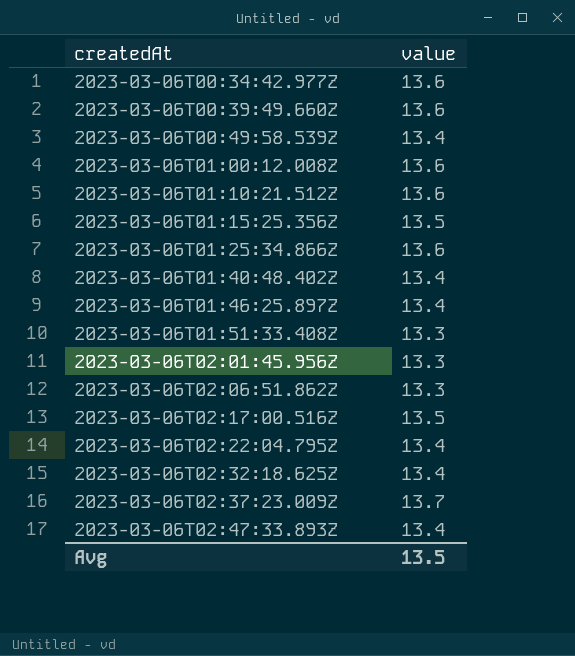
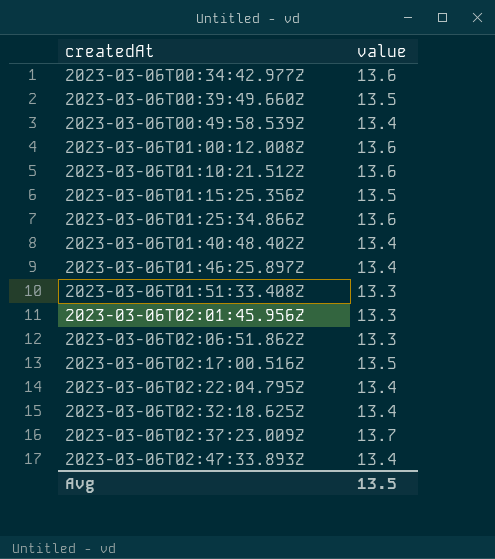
2023-03-06T00:39:49.660Z | value: 13.6 -> 13.5

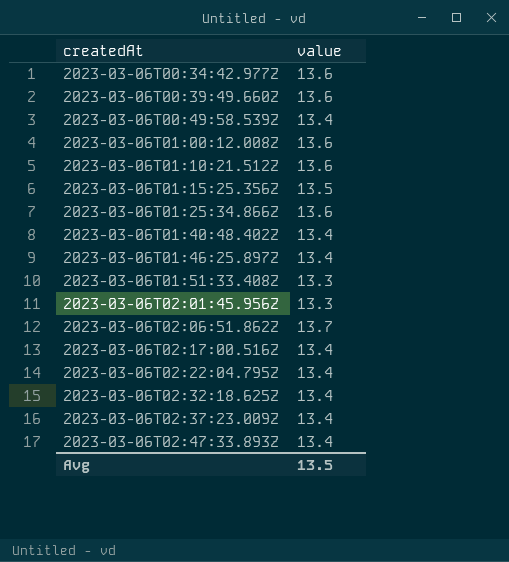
2023-03-06T00:39:49.660Z | value: 13.5 -> 13.6
2023-03-06T02:06:51.862Z | value: 13.3 -> 13.7
2023-03-06T02:17:00.516Z | value: 13.5 -> 13.4
2023-03-06T02:37:23.009Z | value: 13.7 -> 13.4

